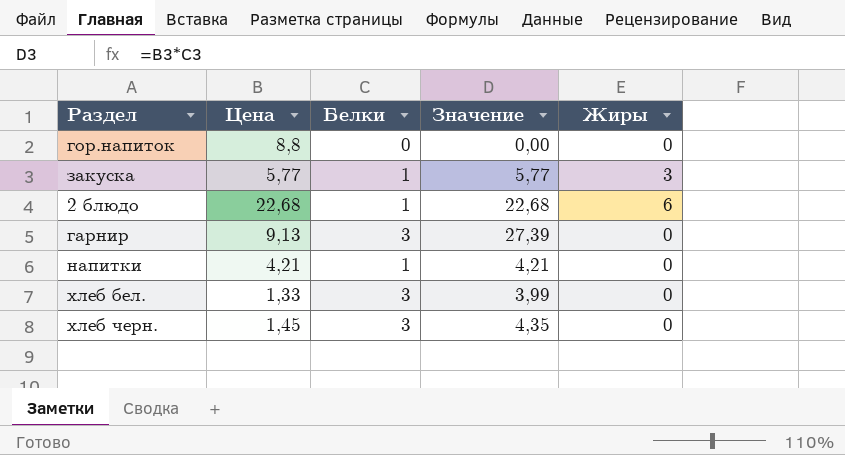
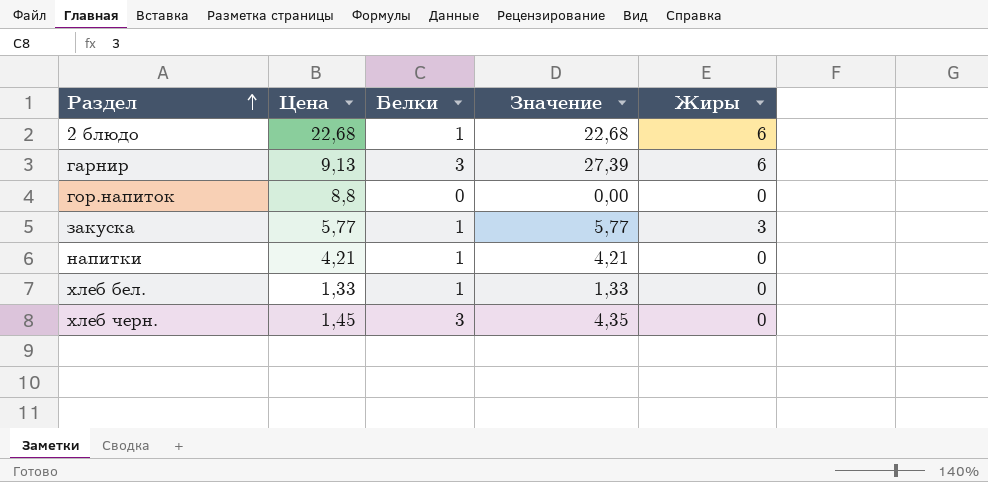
row order: none -> Раздел ascending
гарнир | Жиры: 0 -> 6
хлеб бел. | Белки: 3 -> 1
хлеб бел. | Значение: 3,99 -> 1,33

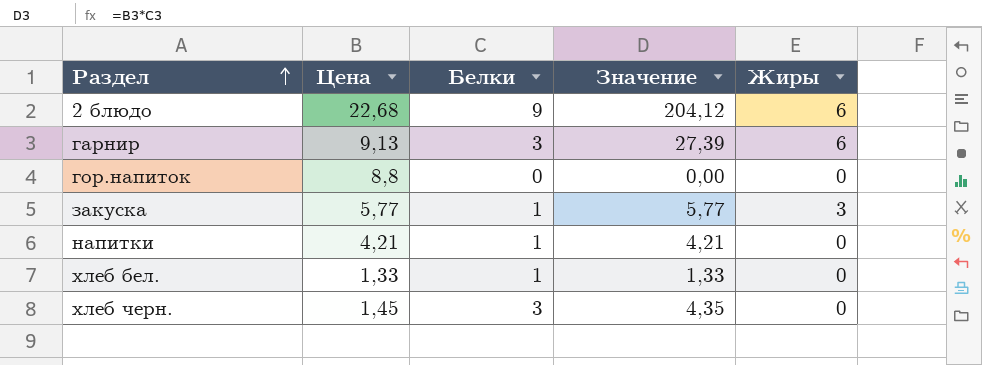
2 блюдо | Белки: 1 -> 9
2 блюдо | Значение: 22,68 -> 204,12

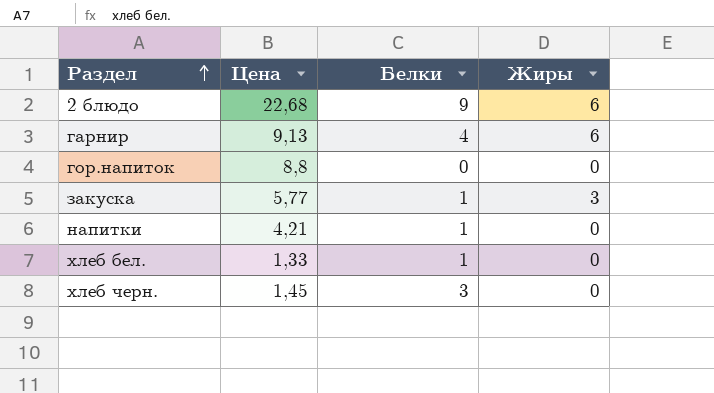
column Значение | formula: [Цена] * [Белки] -> none
гарнир | Белки: 3 -> 4

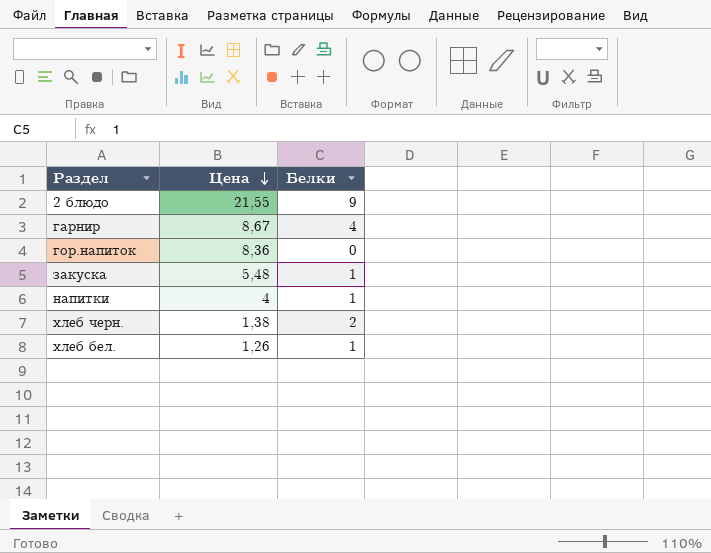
row order: Раздел ascending -> Цена descending
column Жиры | position: 4 -> none
2 блюдо | Цена: 22,68 -> 21,55
гарнир | Цена: 9,13 -> 8,67
гор.напиток | Цена: 8,8 -> 8,36
закуска | Цена: 5,77 -> 5,48
напитки | Цена: 4,21 -> 4
хлеб черн. | Цена: 1,45 -> 1,38
хлеб черн. | Белки: 3 -> 2
хлеб бел. | Цена: 1,33 -> 1,26

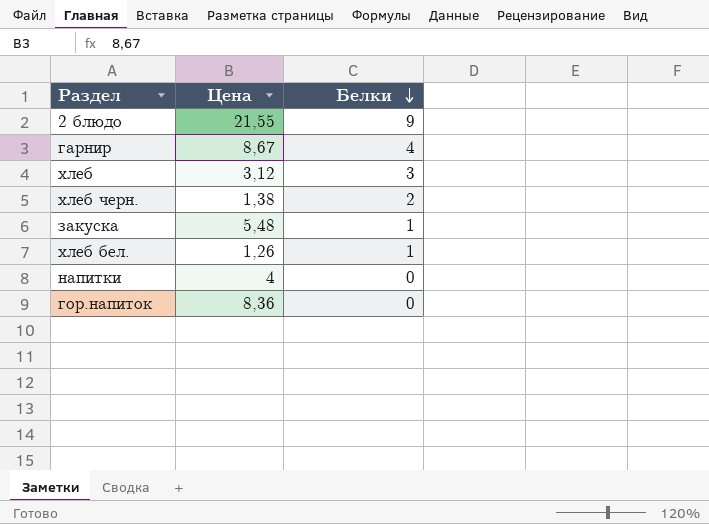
row order: Цена descending -> Белки descending
row хлеб: none -> 3,12 | 3
напитки | Белки: 1 -> 0

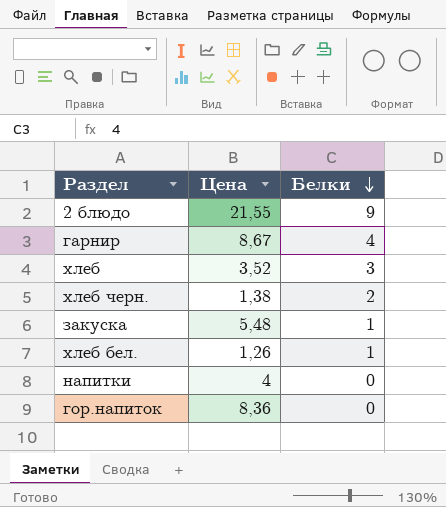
хлеб | Цена: 3,12 -> 3,52

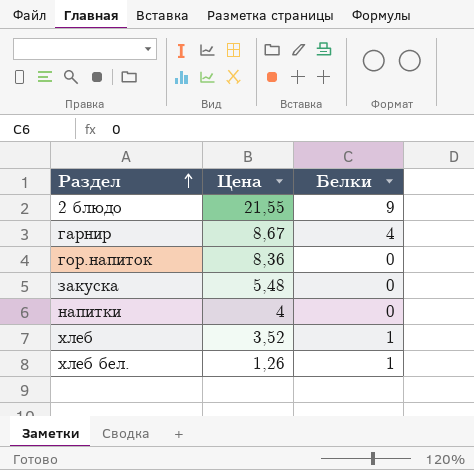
row order: Белки descending -> Раздел ascending
row хлеб черн.: 1,38 | 2 -> none
закуска | Белки: 1 -> 0
хлеб | Белки: 3 -> 1

